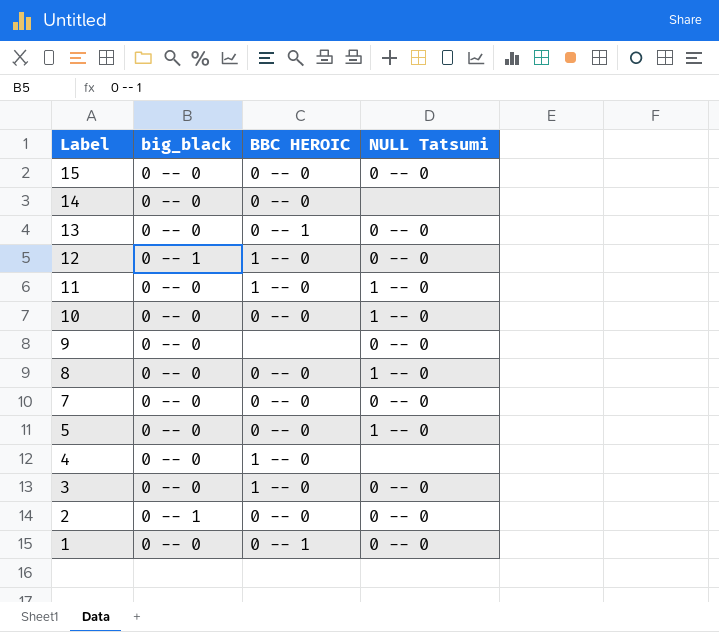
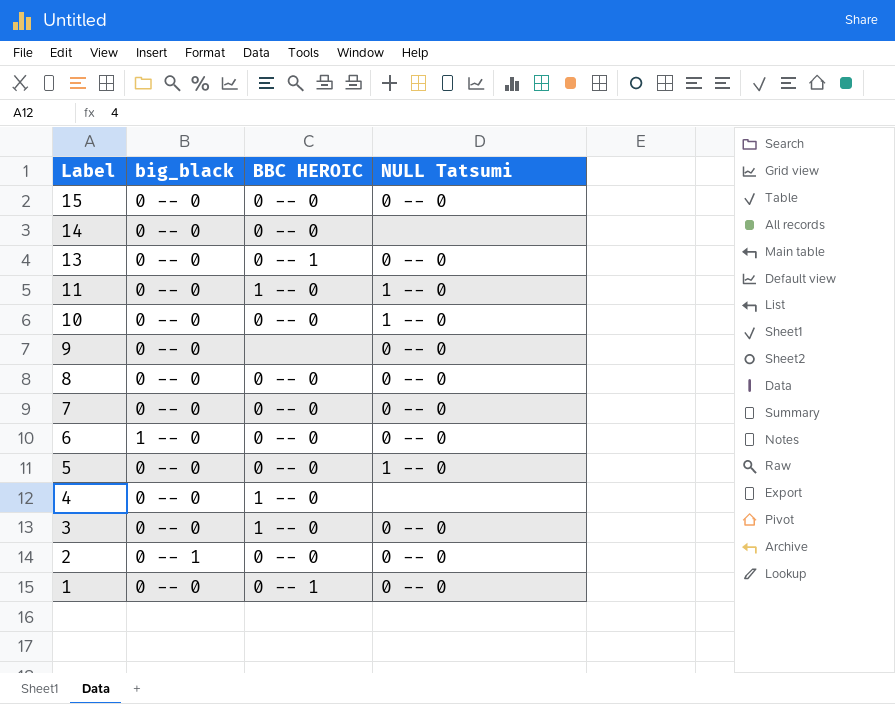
row 12: 0 -- 1 | 1 -- 0 | 0 -- 0 -> none
8 | NULL Tatsumi: 1 -- 0 -> 0 -- 0
row 6: none -> 1 -- 0 | 0 -- 0 | 0 -- 0

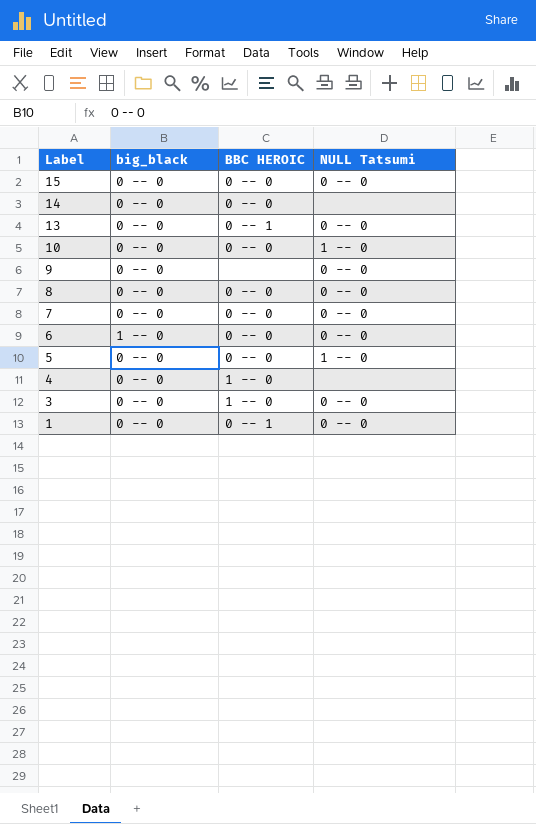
row 11: 0 -- 0 | 1 -- 0 | 1 -- 0 -> none
row 2: 0 -- 1 | 0 -- 0 | 0 -- 0 -> none

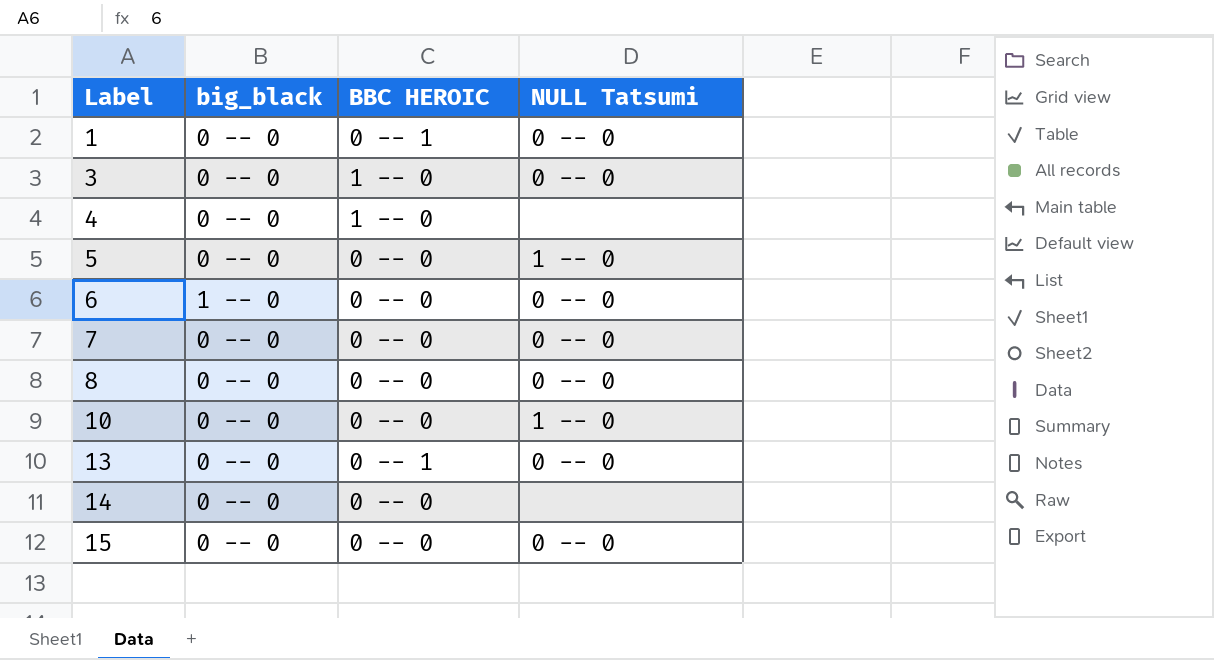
row order: Label descending -> Label ascending
row 9: 0 -- 0 | none | 0 -- 0 -> none

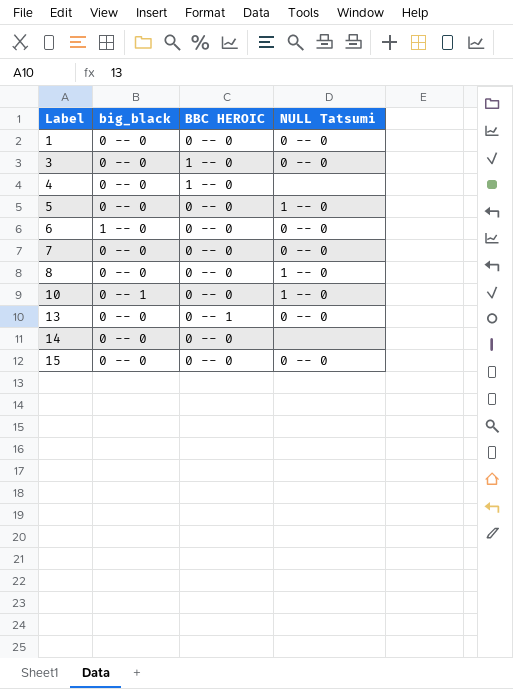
1 | BBC HEROIC: 0 -- 1 -> 0 -- 0
8 | NULL Tatsumi: 0 -- 0 -> 1 -- 0
10 | big_black: 0 -- 0 -> 0 -- 1

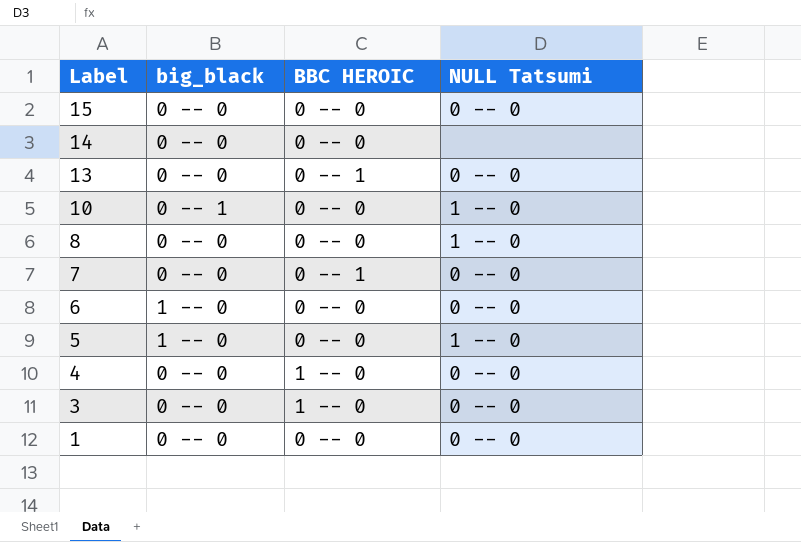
row order: Label ascending -> Label descending
7 | BBC HEROIC: 0 -- 0 -> 0 -- 1
5 | big_black: 0 -- 0 -> 1 -- 0
4 | NULL Tatsumi: none -> 0 -- 0

